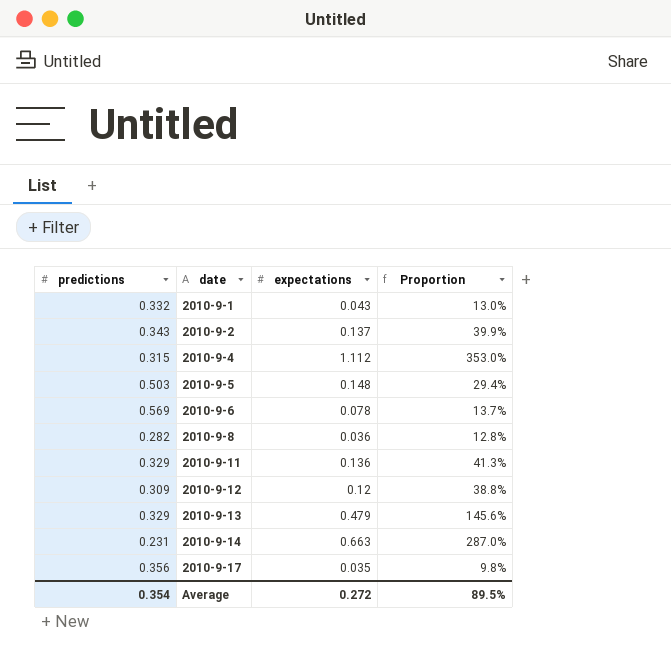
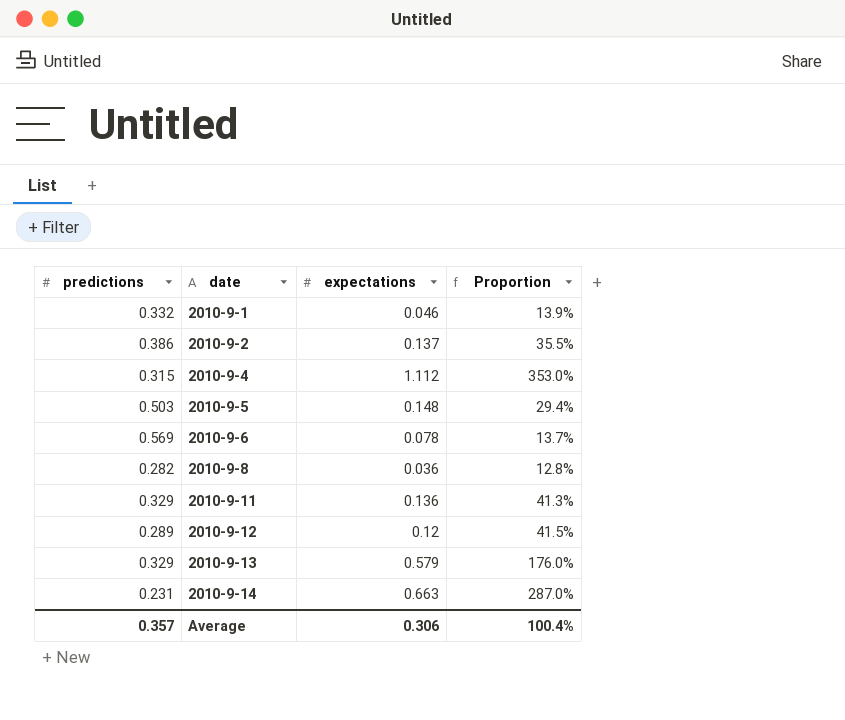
row 2010-9-17: 0.356 | 0.035 | 9.8% -> none
2010-9-1 | expectations: 0.043 -> 0.046
2010-9-1 | Proportion: 13.0% -> 13.9%
2010-9-2 | predictions: 0.343 -> 0.386
2010-9-2 | Proportion: 39.9% -> 35.5%
2010-9-12 | predictions: 0.309 -> 0.289
2010-9-12 | Proportion: 38.8% -> 41.5%
2010-9-13 | expectations: 0.479 -> 0.579
2010-9-13 | Proportion: 145.6% -> 176.0%
Average | predictions: 0.354 -> 0.357
Average | expectations: 0.272 -> 0.306
Average | Proportion: 89.5% -> 100.4%

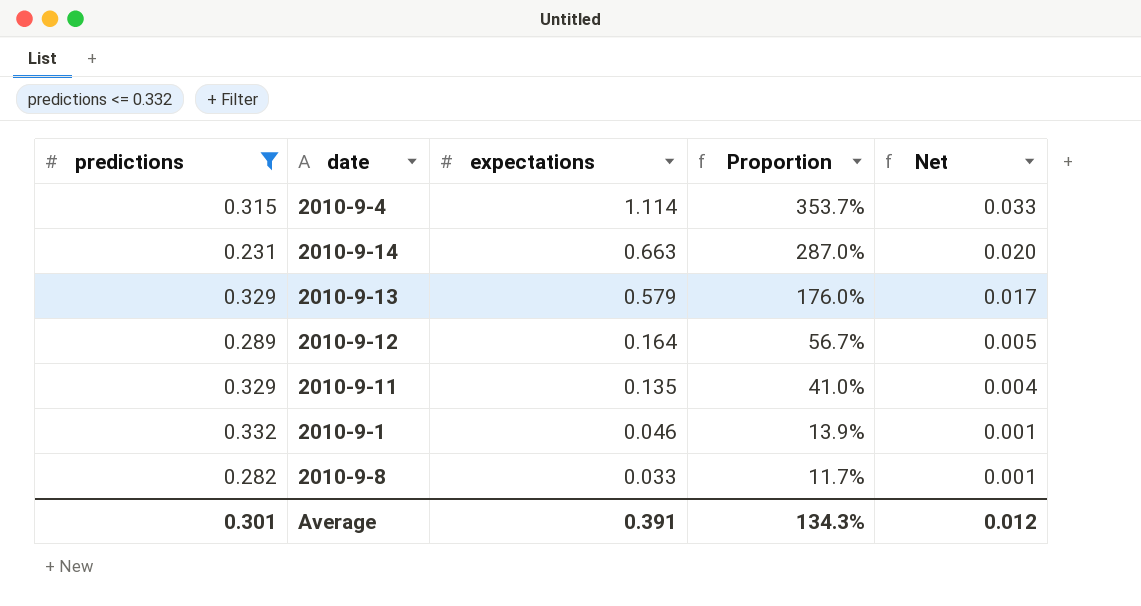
filter: none -> predictions <= 0.332
row order: date ascending -> expectations descending
column Net | formula: none -> [expectations] * 0.03
2010-9-4 | expectations: 1.112 -> 1.114
2010-9-4 | Proportion: 353.0% -> 353.7%
2010-9-12 | expectations: 0.12 -> 0.164
2010-9-12 | Proportion: 41.5% -> 56.7%
2010-9-11 | expectations: 0.136 -> 0.135
2010-9-11 | Proportion: 41.3% -> 41.0%
2010-9-8 | expectations: 0.036 -> 0.033
2010-9-8 | Proportion: 12.8% -> 11.7%
Average | predictions: 0.357 -> 0.301
Average | expectations: 0.306 -> 0.391
Average | Proportion: 100.4% -> 134.3%

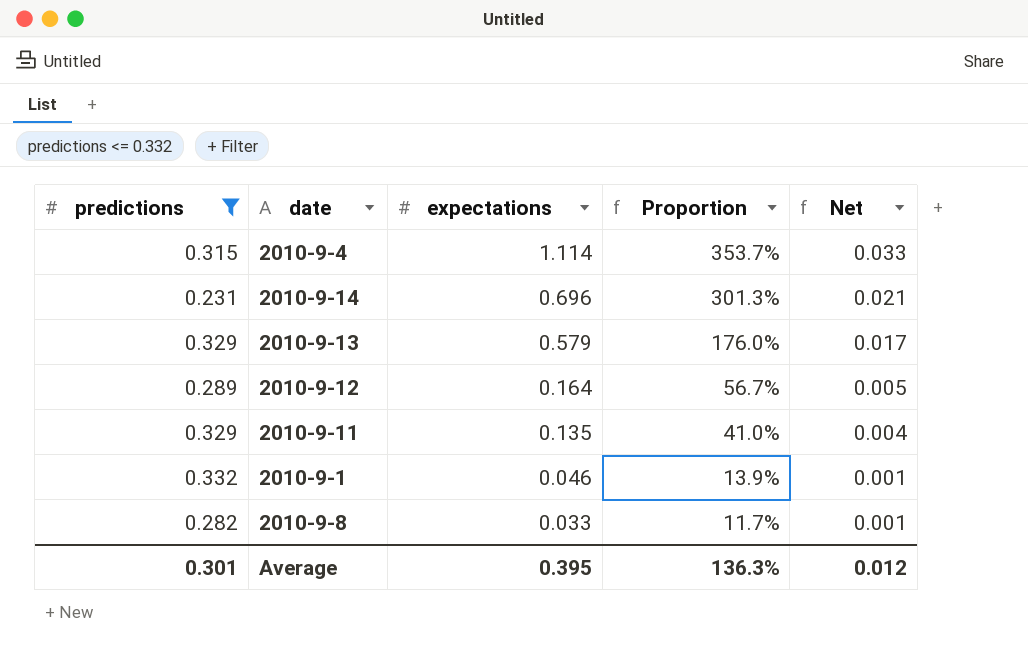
2010-9-14 | expectations: 0.663 -> 0.696
2010-9-14 | Proportion: 287.0% -> 301.3%
2010-9-14 | Net: 0.020 -> 0.021
Average | expectations: 0.391 -> 0.395
Average | Proportion: 134.3% -> 136.3%

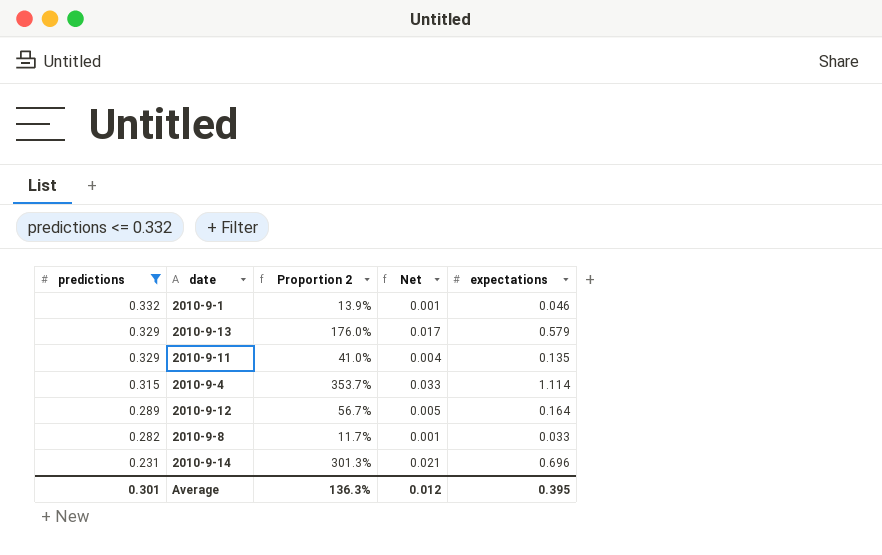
row order: expectations descending -> predictions descending
column name: Proportion -> Proportion 2
column expectations | position: 3 -> 5

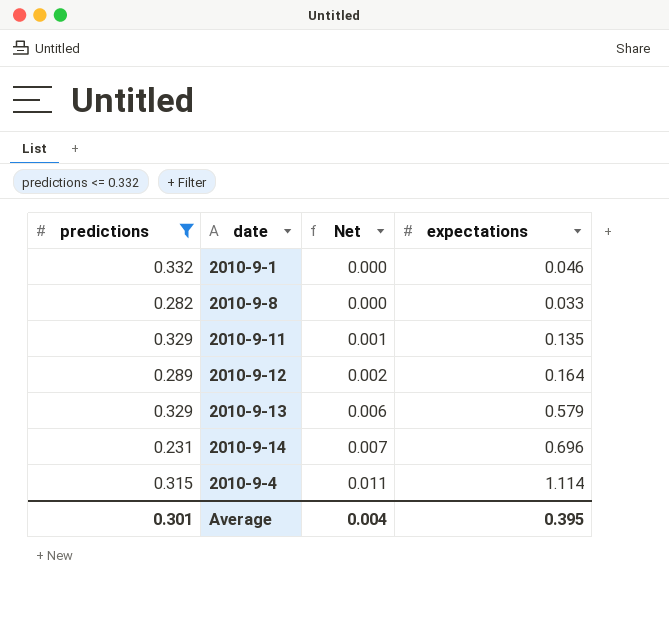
row order: predictions descending -> Net ascending
column Proportion 2 | formula: [expectations] / [predictions] -> none
column Net | formula: [expectations] * 0.03 -> [expectations] * 0.01
Average | Net: 0.012 -> 0.004

